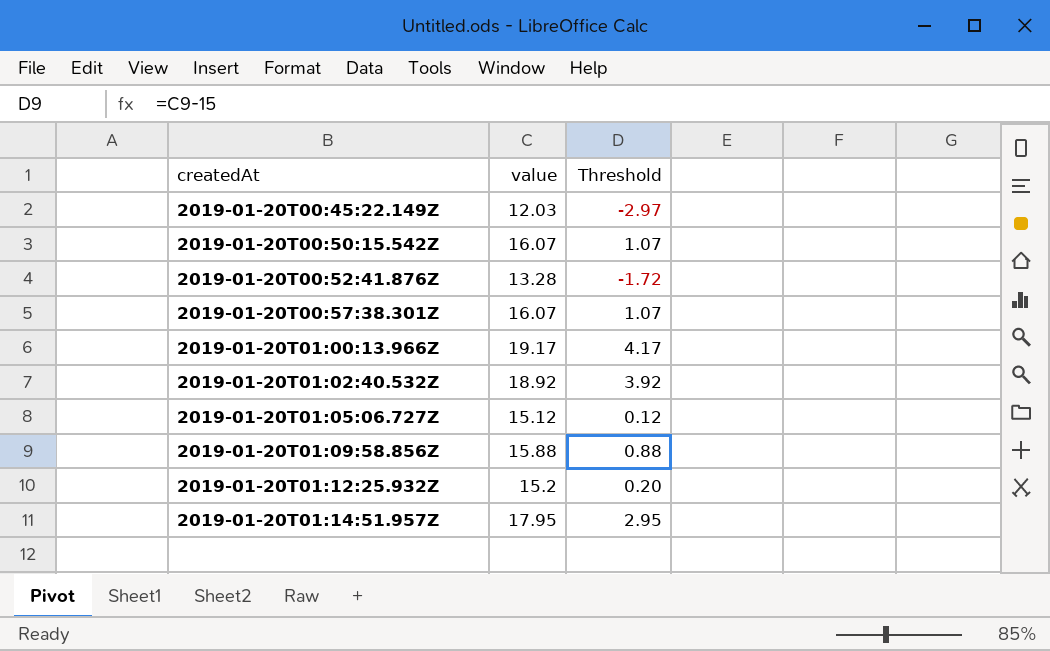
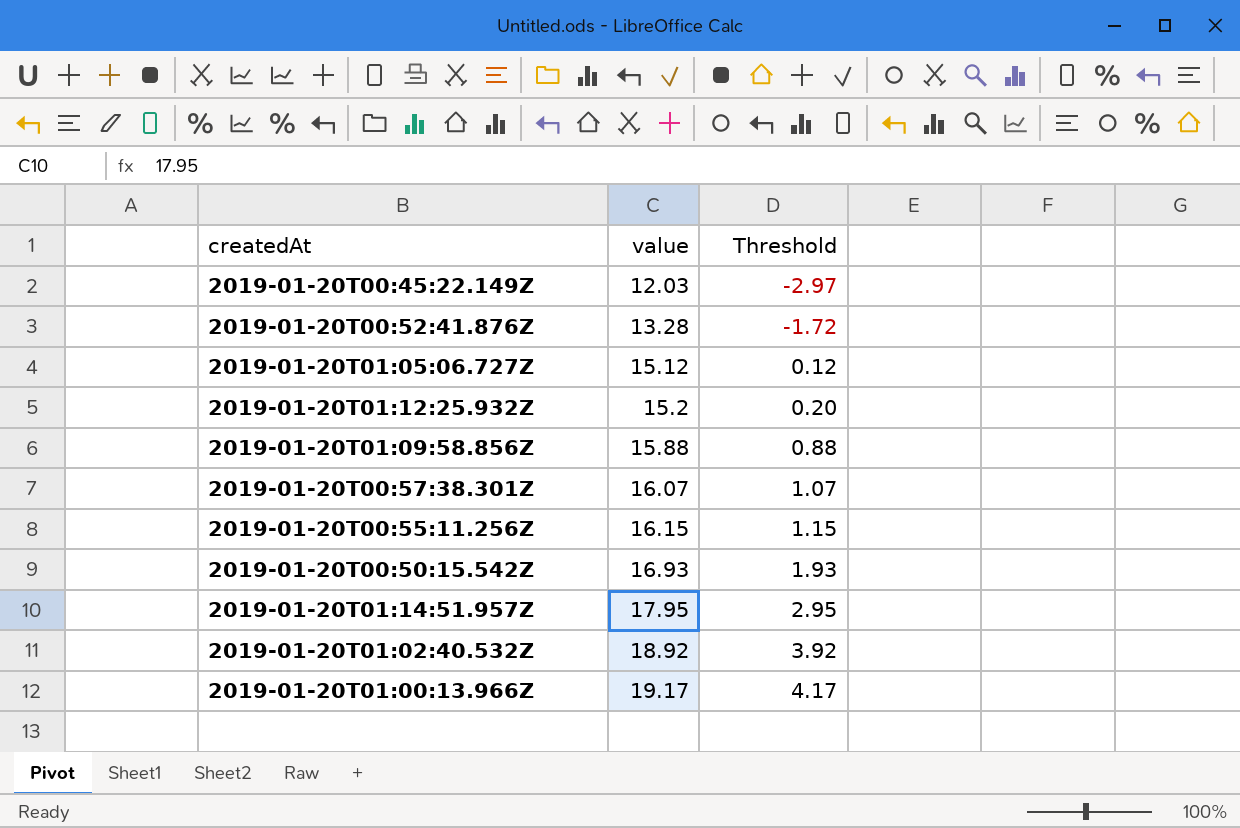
row order: createdAt ascending -> value ascending
row 2019-01-20T00:55:11.256Z: none -> 16.15 | 1.15
2019-01-20T00:50:15.542Z | value: 16.07 -> 16.93
2019-01-20T00:50:15.542Z | Threshold: 1.07 -> 1.93

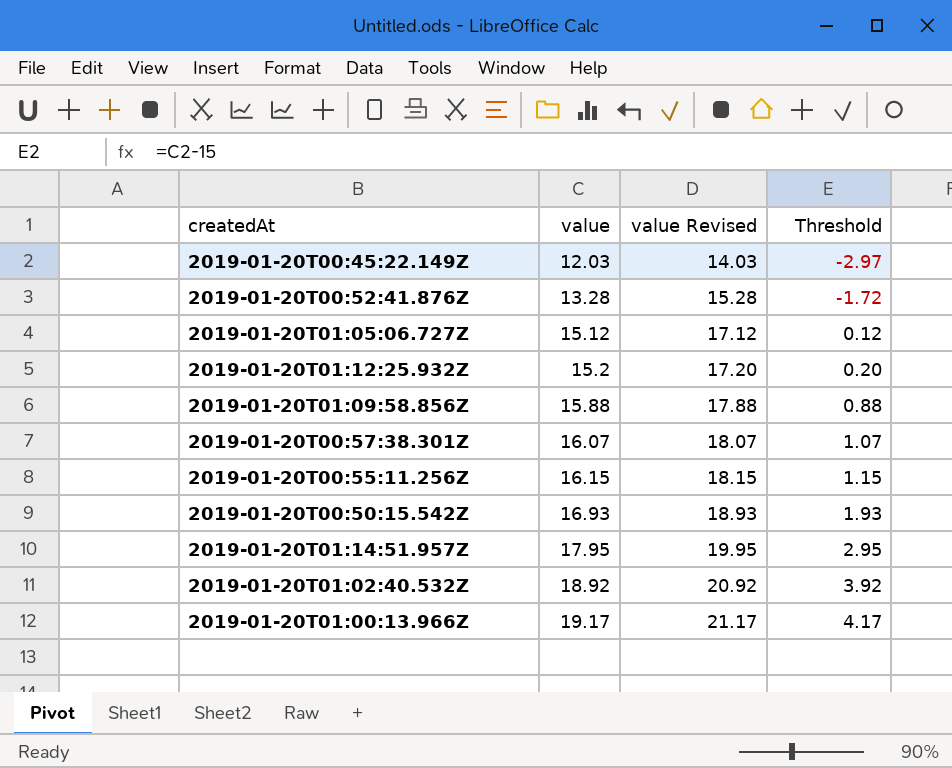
column value Revised | formula: none -> [value] + 2

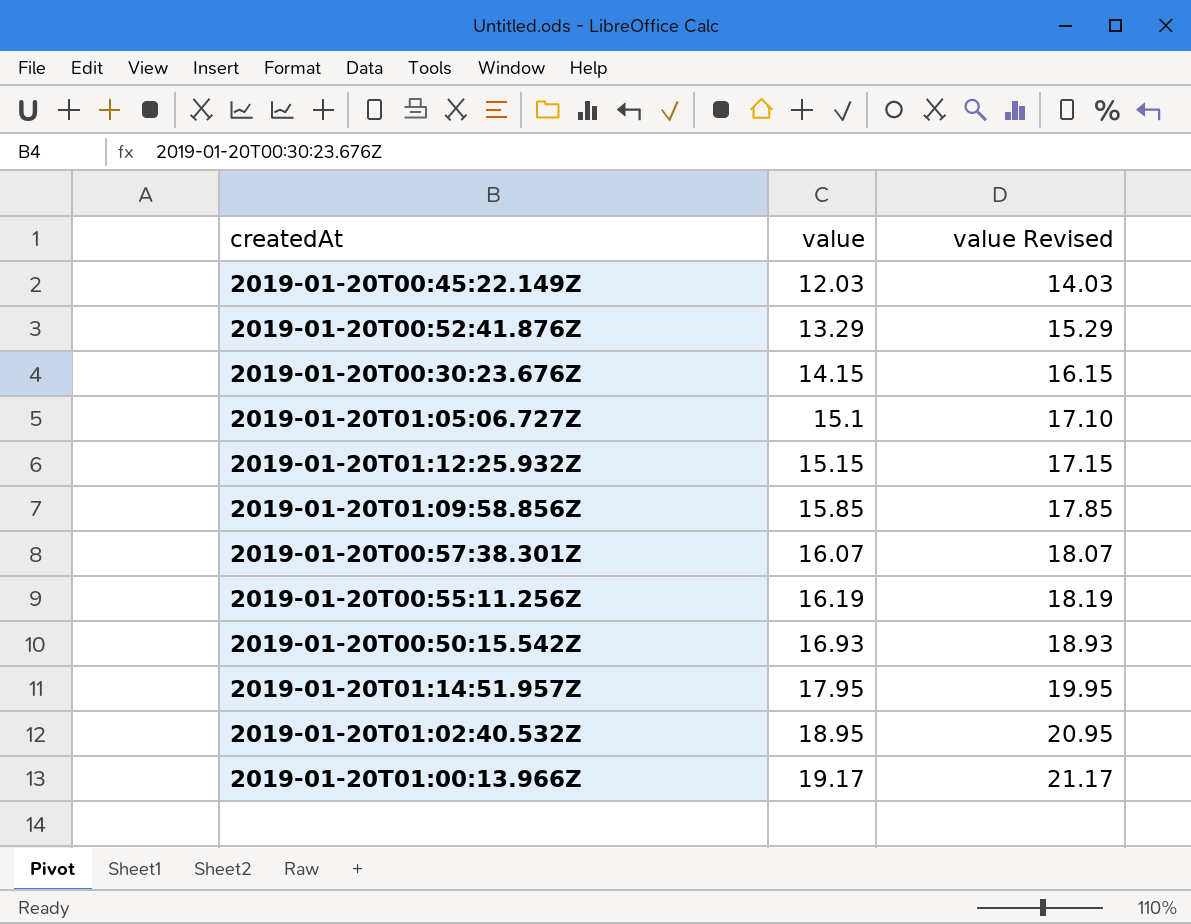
column Threshold | formula: [value] - 15 -> none
2019-01-20T00:52:41.876Z | value: 13.28 -> 13.29
2019-01-20T00:52:41.876Z | value Revised: 15.28 -> 15.29
row 2019-01-20T00:30:23.676Z: none -> 14.15 | 16.15
2019-01-20T01:05:06.727Z | value: 15.12 -> 15.1
2019-01-20T01:05:06.727Z | value Revised: 17.12 -> 17.10
2019-01-20T01:12:25.932Z | value: 15.2 -> 15.15
2019-01-20T01:12:25.932Z | value Revised: 17.20 -> 17.15
2019-01-20T01:09:58.856Z | value: 15.88 -> 15.85
2019-01-20T01:09:58.856Z | value Revised: 17.88 -> 17.85
2019-01-20T00:55:11.256Z | value: 16.15 -> 16.19
2019-01-20T00:55:11.256Z | value Revised: 18.15 -> 18.19
2019-01-20T01:02:40.532Z | value: 18.92 -> 18.95
2019-01-20T01:02:40.532Z | value Revised: 20.92 -> 20.95

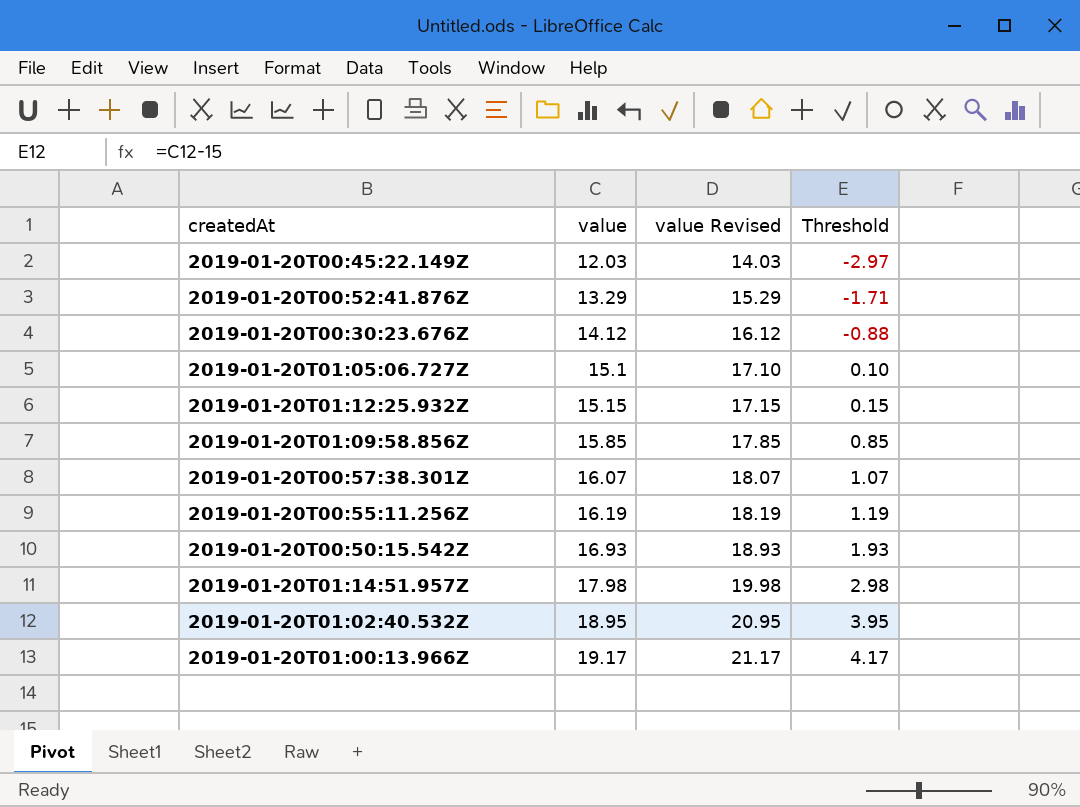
column Threshold | formula: none -> [value] - 15
2019-01-20T00:30:23.676Z | value: 14.15 -> 14.12
2019-01-20T00:30:23.676Z | value Revised: 16.15 -> 16.12
2019-01-20T01:14:51.957Z | value: 17.95 -> 17.98
2019-01-20T01:14:51.957Z | value Revised: 19.95 -> 19.98

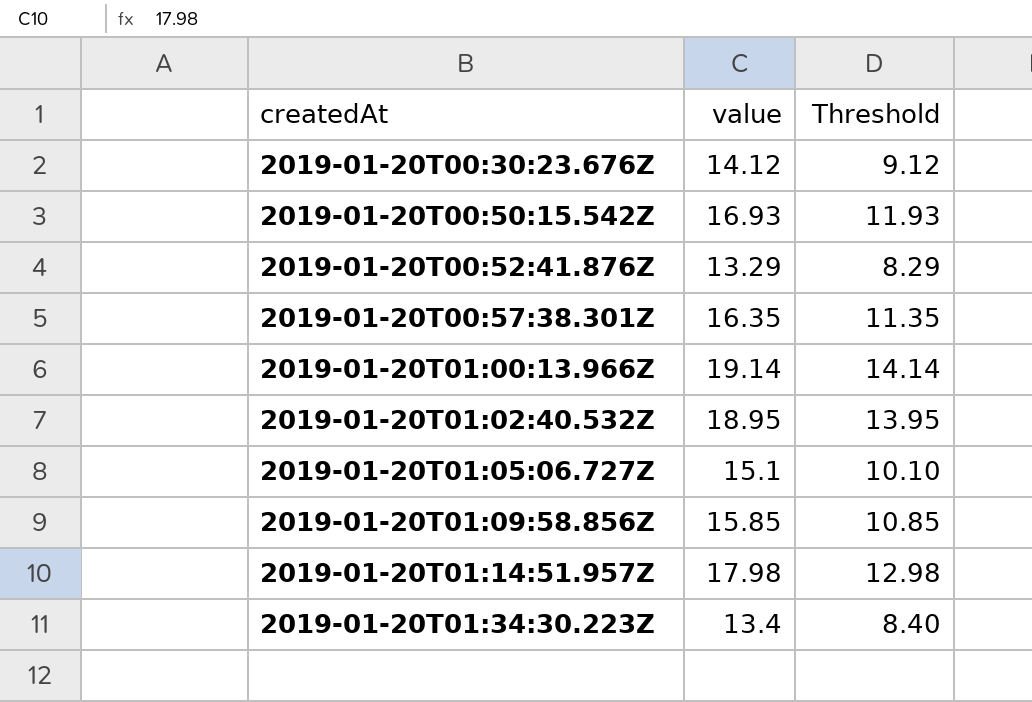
row order: value ascending -> createdAt ascending
column value Revised | formula: [value] + 2 -> none
column Threshold | formula: [value] - 15 -> [value] - 5
row 2019-01-20T00:45:22.149Z: 12.03 | 14.03 | -2.97 -> none
row 2019-01-20T01:12:25.932Z: 15.15 | 17.15 | 0.15 -> none
row 2019-01-20T00:55:11.256Z: 16.19 | 18.19 | 1.19 -> none
2019-01-20T00:57:38.301Z | value: 16.07 -> 16.35
2019-01-20T01:00:13.966Z | value: 19.17 -> 19.14
row 2019-01-20T01:34:30.223Z: none -> 13.4 | 8.40

